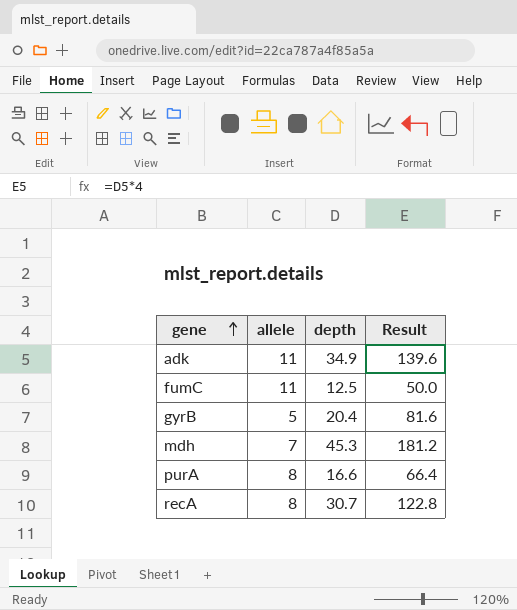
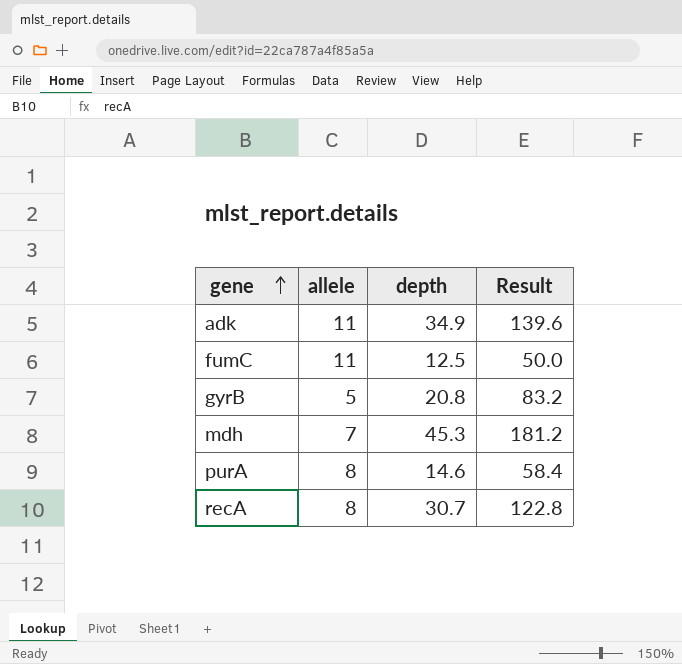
gyrB | depth: 20.4 -> 20.8
gyrB | Result: 81.6 -> 83.2
purA | depth: 16.6 -> 14.6
purA | Result: 66.4 -> 58.4

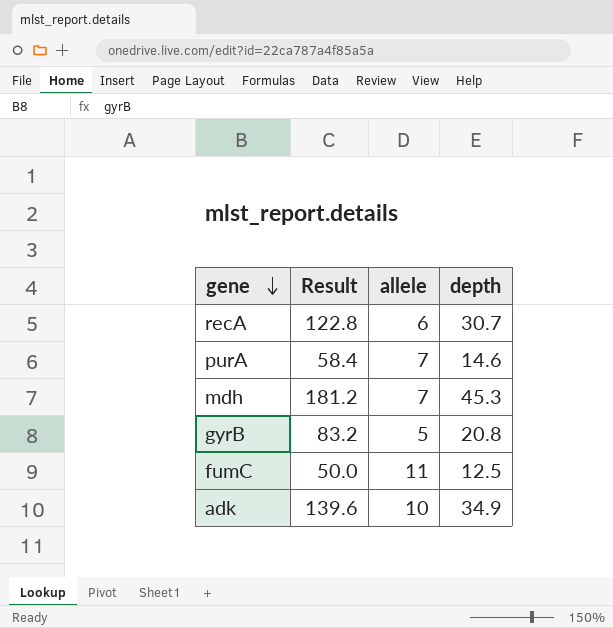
row order: gene ascending -> gene descending
column Result | position: 4 -> 2
recA | allele: 8 -> 6
purA | allele: 8 -> 7
adk | allele: 11 -> 10

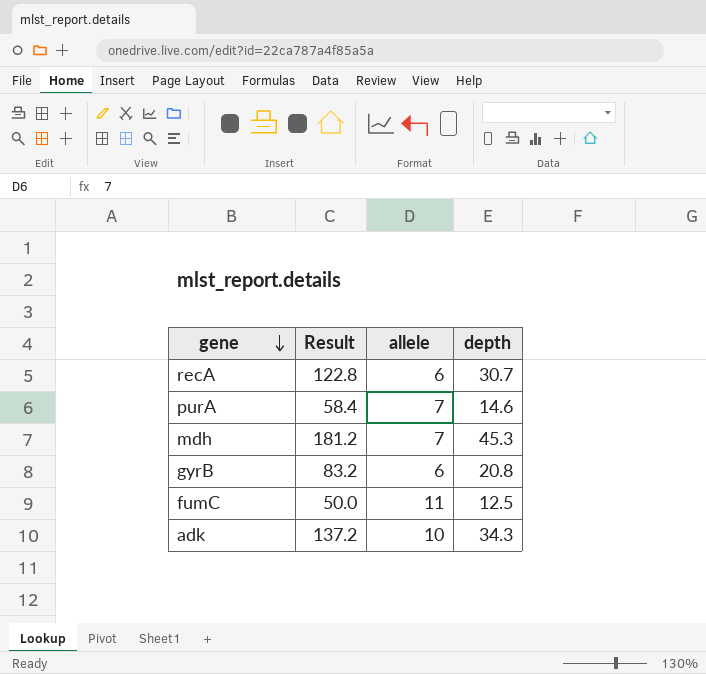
gyrB | allele: 5 -> 6
adk | Result: 139.6 -> 137.2
adk | depth: 34.9 -> 34.3

